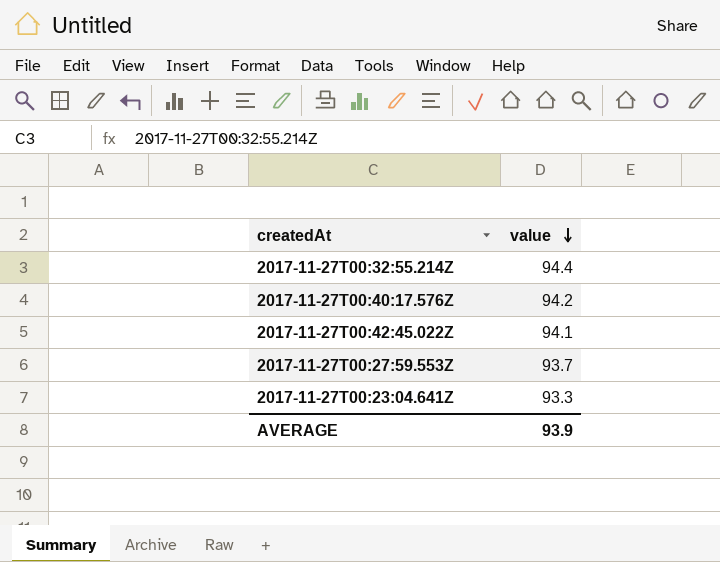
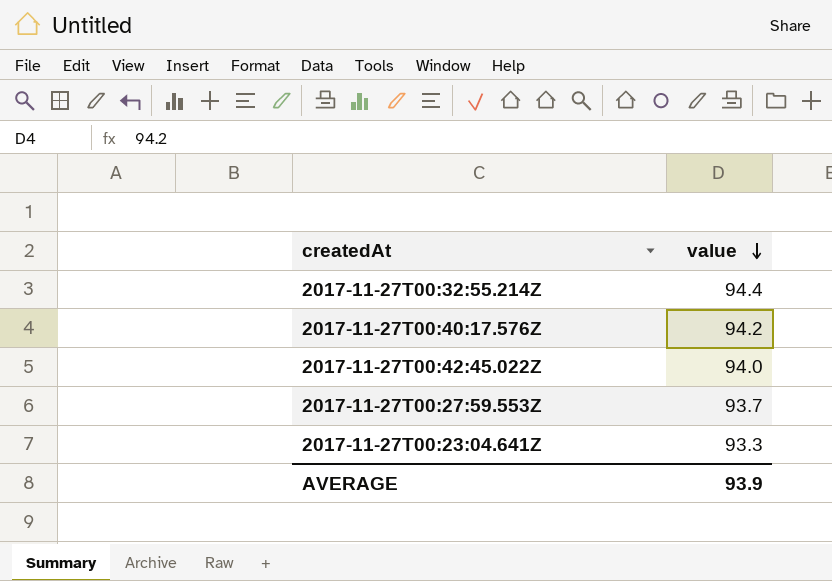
2017-11-27T00:42:45.022Z | value: 94.1 -> 94.0

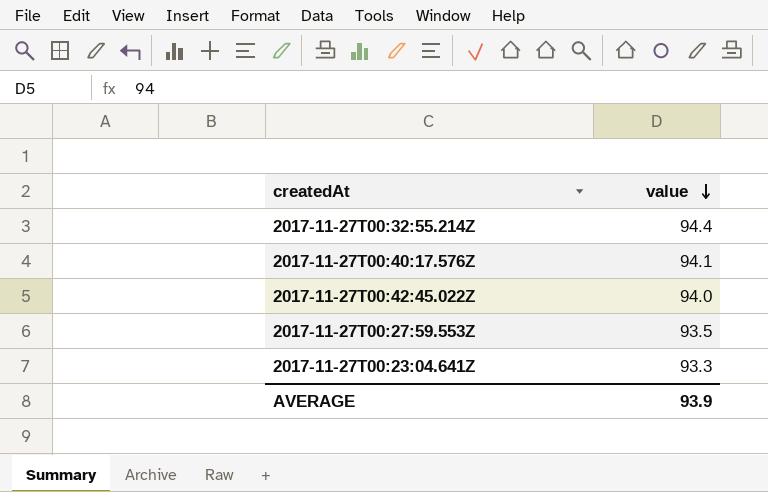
2017-11-27T00:40:17.576Z | value: 94.2 -> 94.1
2017-11-27T00:27:59.553Z | value: 93.7 -> 93.5

